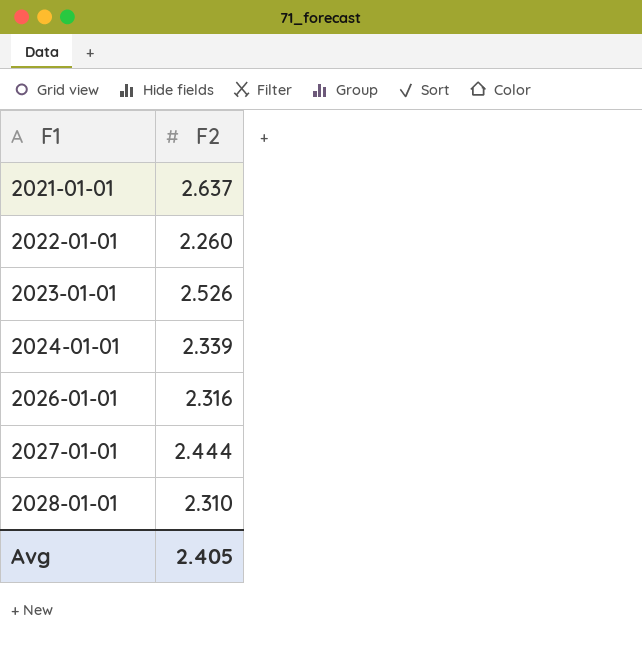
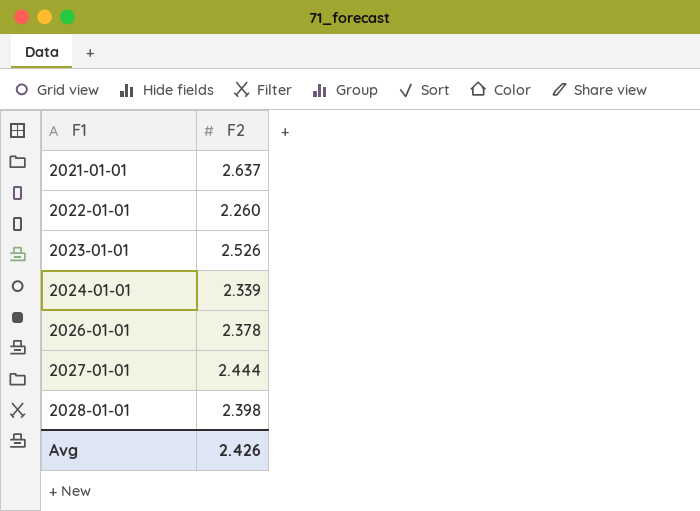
2026-01-01 | F2: 2.316 -> 2.378
2028-01-01 | F2: 2.310 -> 2.398
Avg | F2: 2.405 -> 2.426

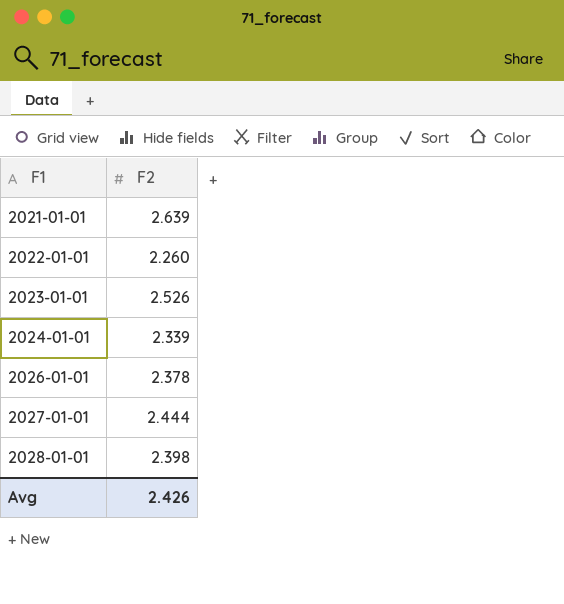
2021-01-01 | F2: 2.637 -> 2.639

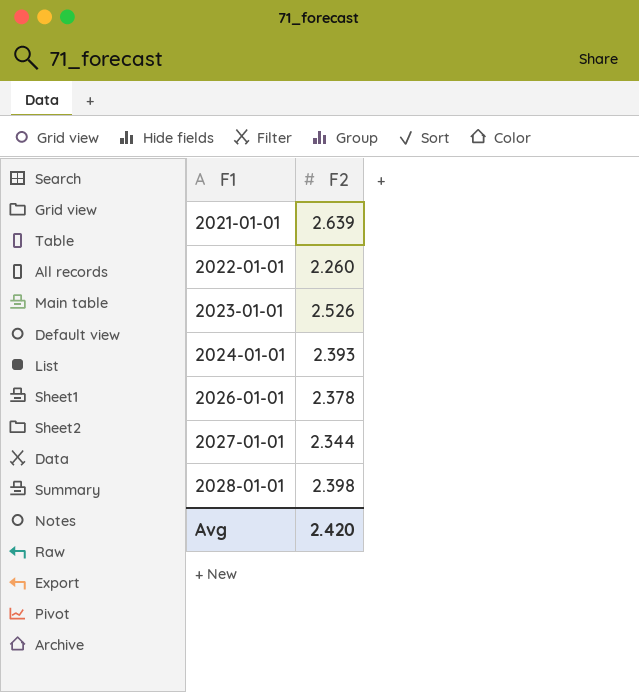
2024-01-01 | F2: 2.339 -> 2.393
2027-01-01 | F2: 2.444 -> 2.344
Avg | F2: 2.426 -> 2.420

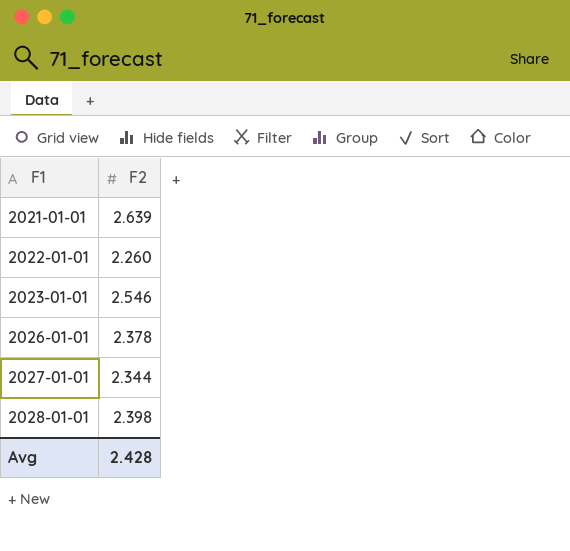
row 2024-01-01: 2.393 -> none
2023-01-01 | F2: 2.526 -> 2.546
Avg | F2: 2.420 -> 2.428

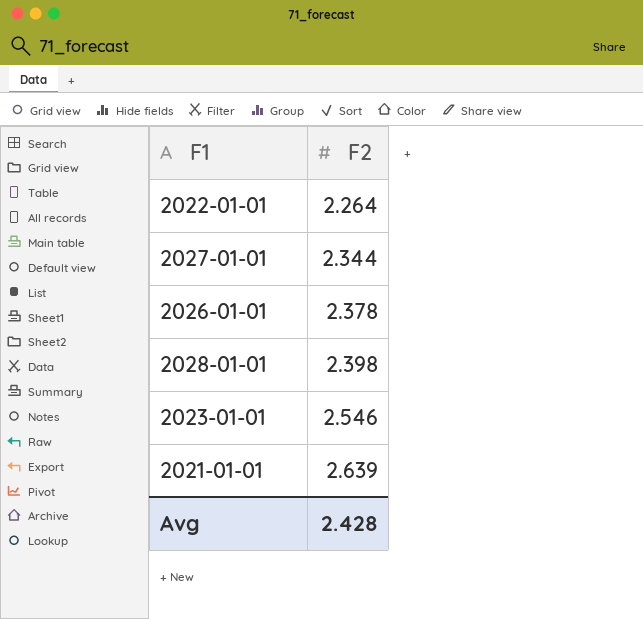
row order: F1 ascending -> F2 ascending
2022-01-01 | F2: 2.260 -> 2.264

